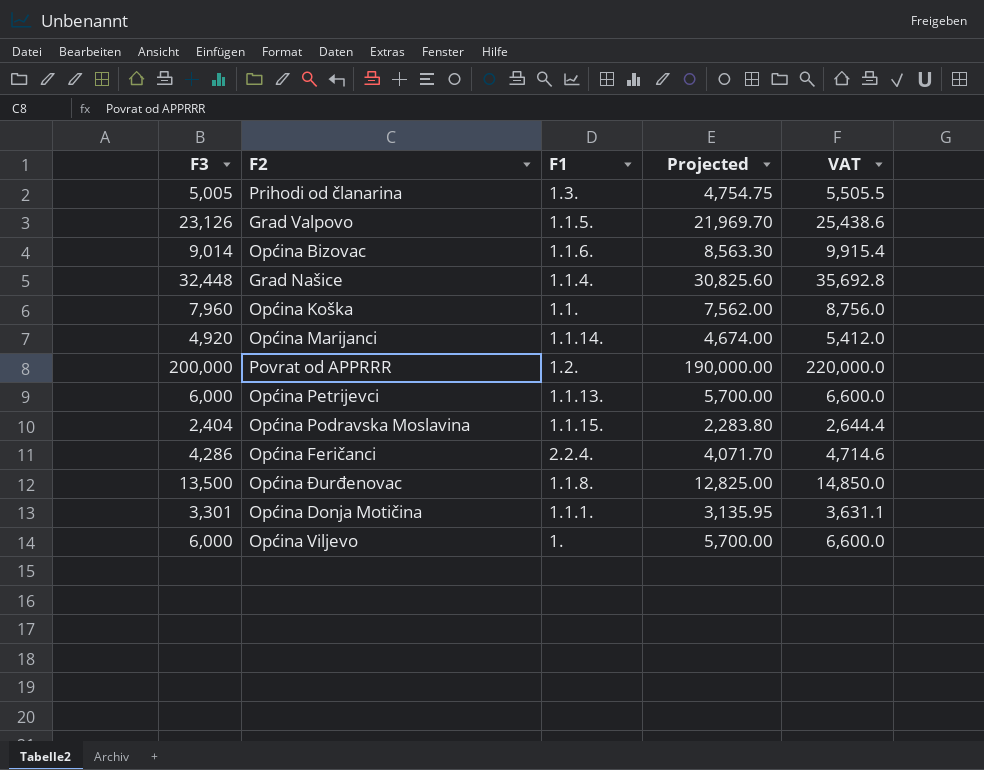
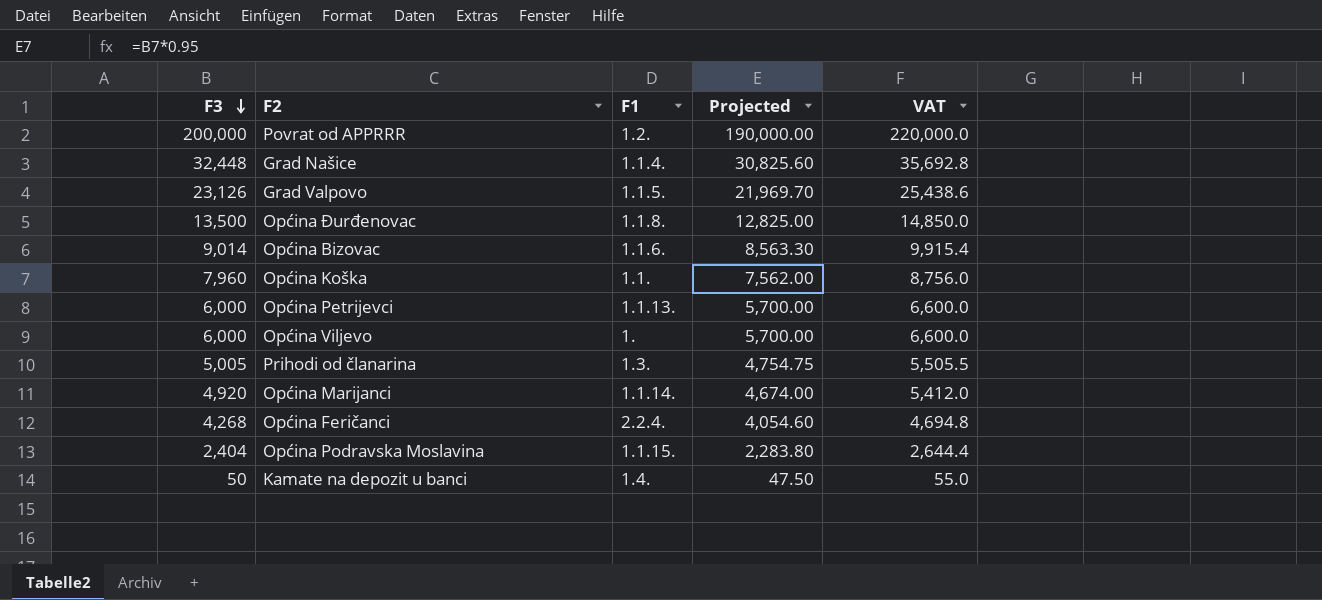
row order: none -> F3 descending
row Općina Donja Motičina: 3,301 | 1.1.1. | 3,135.95 | 3,631.1 -> none
Općina Feričanci | F3: 4,286 -> 4,268
Općina Feričanci | Projected: 4,071.70 -> 4,054.60
Općina Feričanci | VAT: 4,714.6 -> 4,694.8
row Kamate na depozit u banci: none -> 50 | 1.4. | 47.50 | 55.0

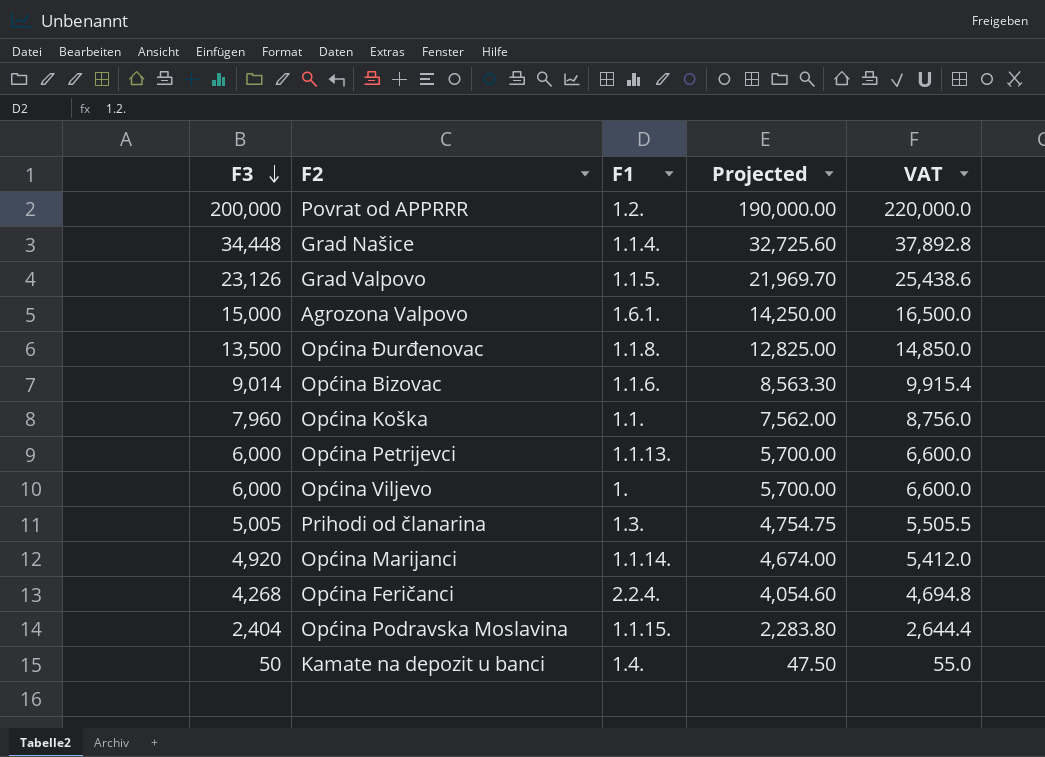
Grad Našice | F3: 32,448 -> 34,448
Grad Našice | Projected: 30,825.60 -> 32,725.60
Grad Našice | VAT: 35,692.8 -> 37,892.8
row Agrozona Valpovo: none -> 15,000 | 1.6.1. | 14,250.00 | 16,500.0

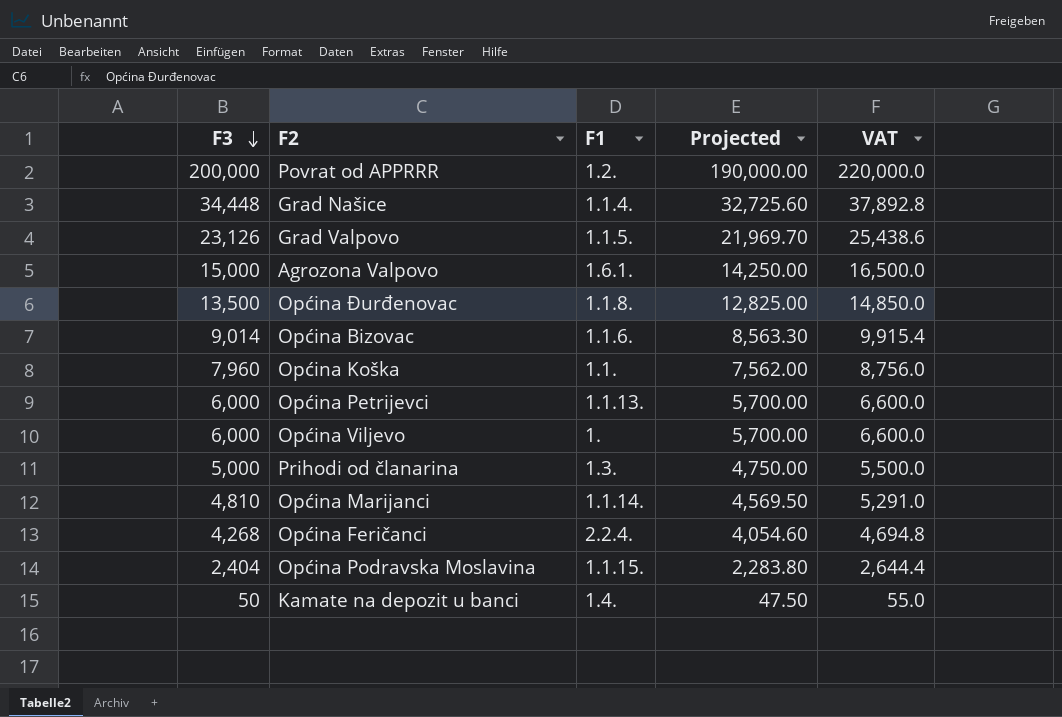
Prihodi od članarina | F3: 5,005 -> 5,000
Prihodi od članarina | Projected: 4,754.75 -> 4,750.00
Prihodi od članarina | VAT: 5,505.5 -> 5,500.0
Općina Marijanci | F3: 4,920 -> 4,810
Općina Marijanci | Projected: 4,674.00 -> 4,569.50
Općina Marijanci | VAT: 5,412.0 -> 5,291.0

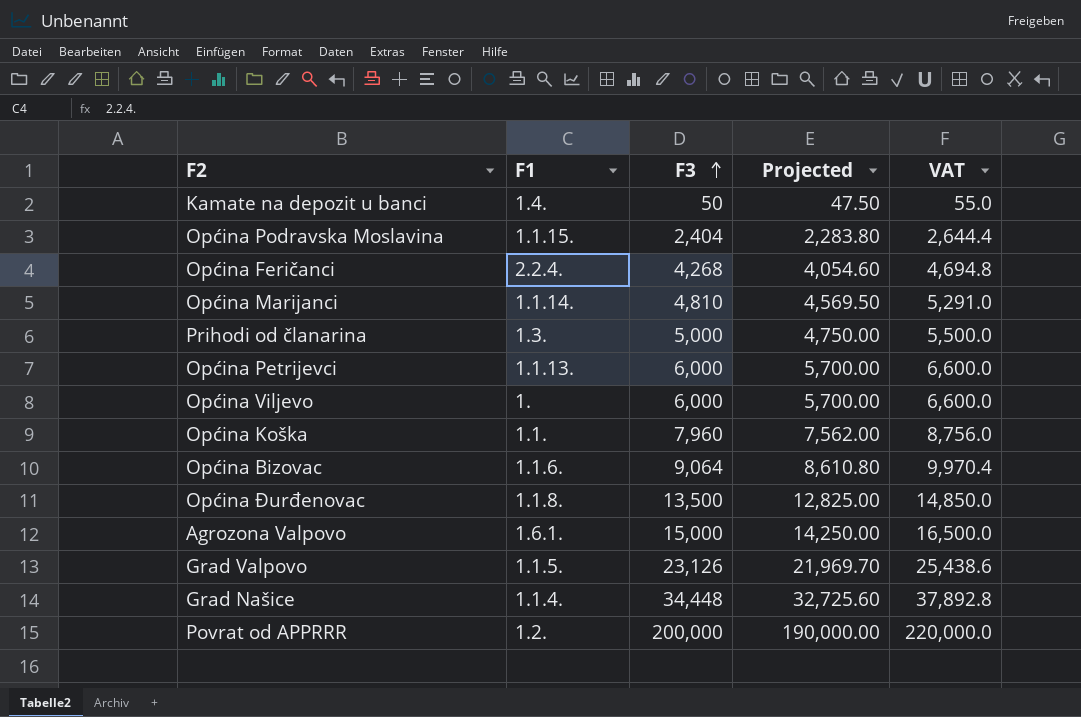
row order: F3 descending -> F3 ascending
column F3 | position: 1 -> 3
Općina Bizovac | F3: 9,014 -> 9,064
Općina Bizovac | Projected: 8,563.30 -> 8,610.80
Općina Bizovac | VAT: 9,915.4 -> 9,970.4

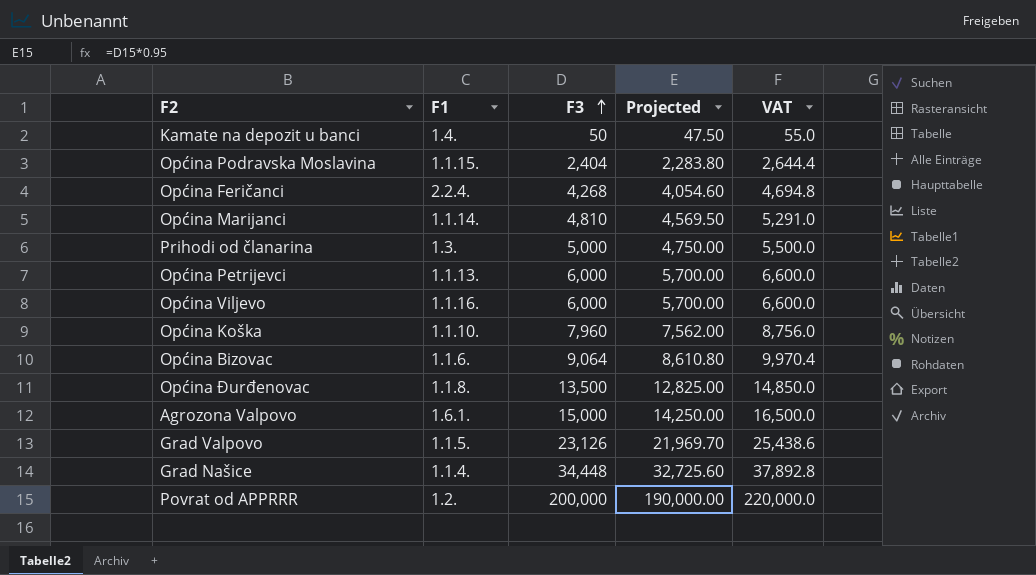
Općina Viljevo | F1: 1. -> 1.1.16.
Općina Koška | F1: 1.1. -> 1.1.10.

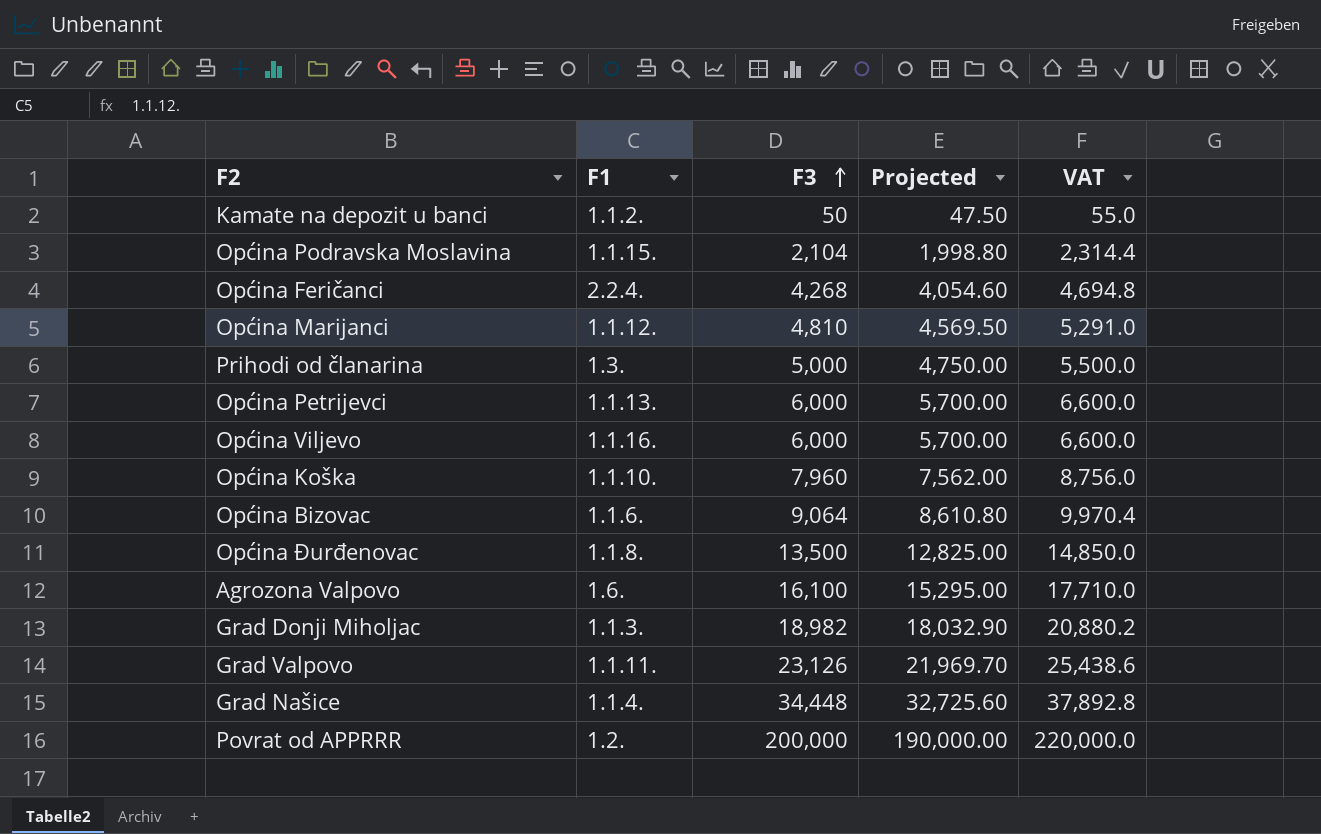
Kamate na depozit u banci | F1: 1.4. -> 1.1.2.
Općina Podravska Moslavina | F3: 2,404 -> 2,104
Općina Podravska Moslavina | Projected: 2,283.80 -> 1,998.80
Općina Podravska Moslavina | VAT: 2,644.4 -> 2,314.4
Općina Marijanci | F1: 1.1.14. -> 1.1.12.
Agrozona Valpovo | F1: 1.6.1. -> 1.6.
Agrozona Valpovo | F3: 15,000 -> 16,100
Agrozona Valpovo | Projected: 14,250.00 -> 15,295.00
Agrozona Valpovo | VAT: 16,500.0 -> 17,710.0
row Grad Donji Miholjac: none -> 1.1.3. | 18,982 | 18,032.90 | 20,880.2
Grad Valpovo | F1: 1.1.5. -> 1.1.11.

